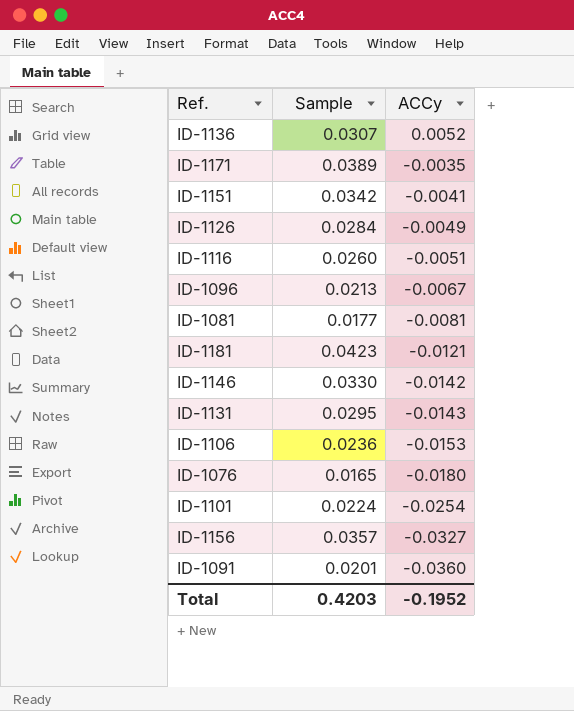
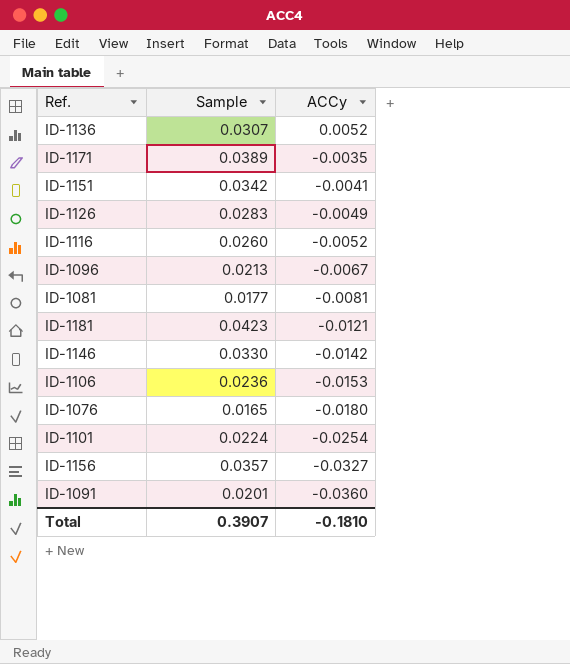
row ID-1131: 0.0295 | -0.0143 -> none
ID-1126 | Sample: 0.0284 -> 0.0283
ID-1116 | ACCy: -0.0051 -> -0.0052
Total | Sample: 0.4203 -> 0.3907
Total | ACCy: -0.1952 -> -0.1810

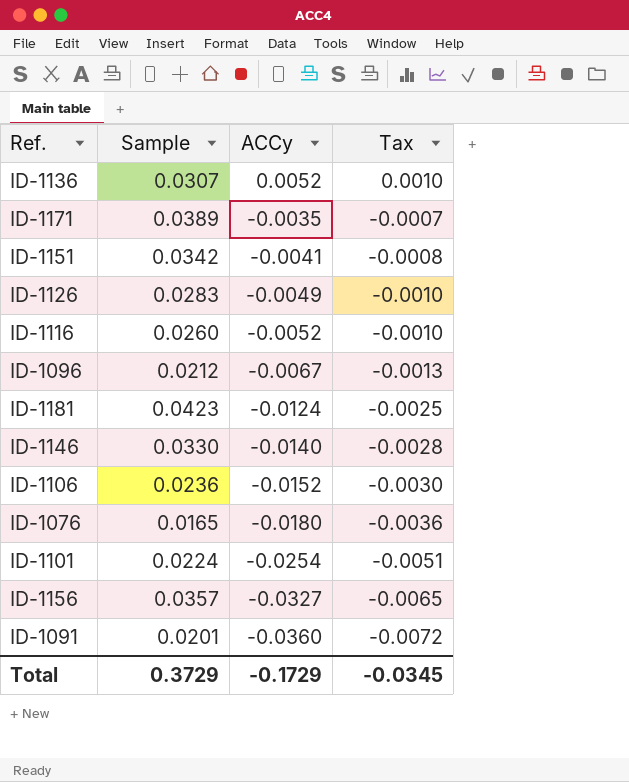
column Tax | formula: none -> [ACCy] * 0.2
row ID-1081: 0.0177 | -0.0081 -> none
ID-1096 | Sample: 0.0213 -> 0.0212
ID-1181 | ACCy: -0.0121 -> -0.0124
ID-1146 | ACCy: -0.0142 -> -0.0140
ID-1106 | ACCy: -0.0153 -> -0.0152
Total | Sample: 0.3907 -> 0.3729
Total | ACCy: -0.1810 -> -0.1729

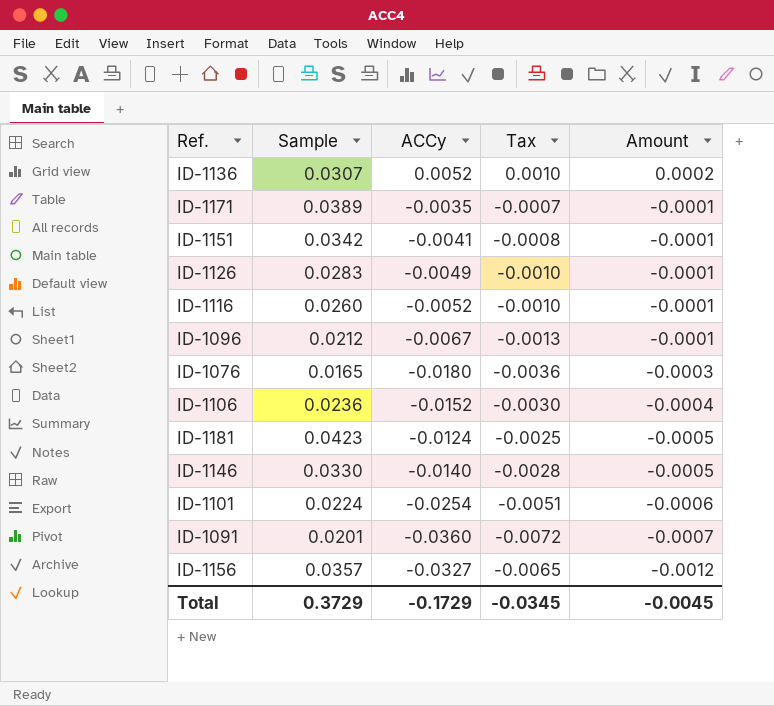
row order: ACCy descending -> Amount descending
column Amount | formula: none -> [Sample] * [ACCy]

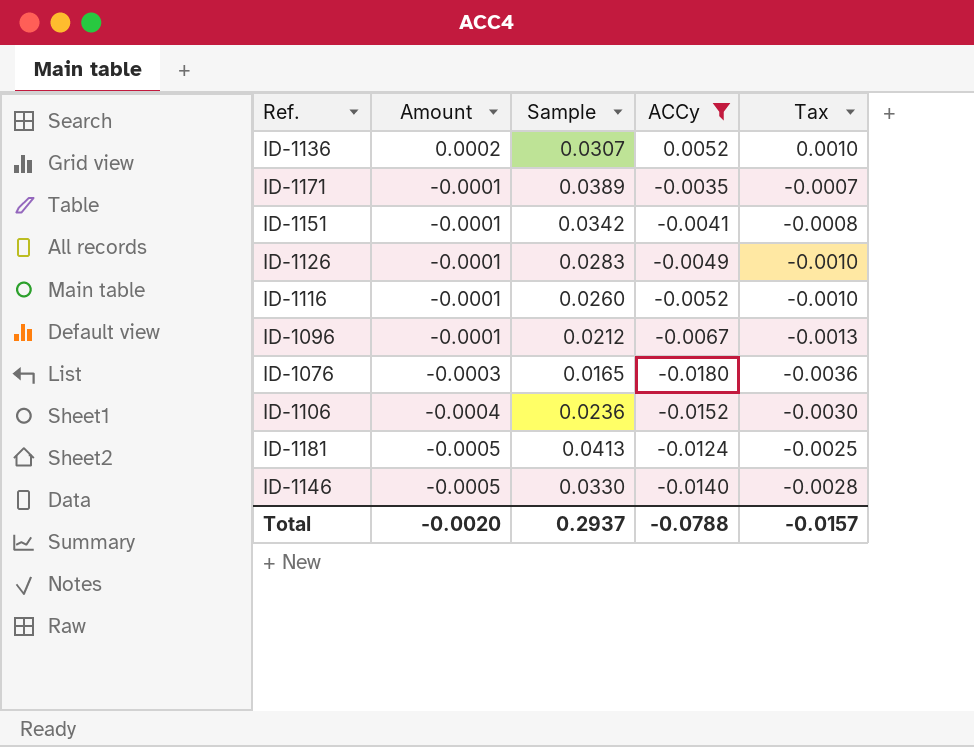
filter: none -> ACCy >= -0.0180
column Amount | position: 5 -> 2
ID-1181 | Sample: 0.0423 -> 0.0413
Total | Amount: -0.0045 -> -0.0020
Total | Sample: 0.3729 -> 0.2937
Total | ACCy: -0.1729 -> -0.0788
Total | Tax: -0.0345 -> -0.0157

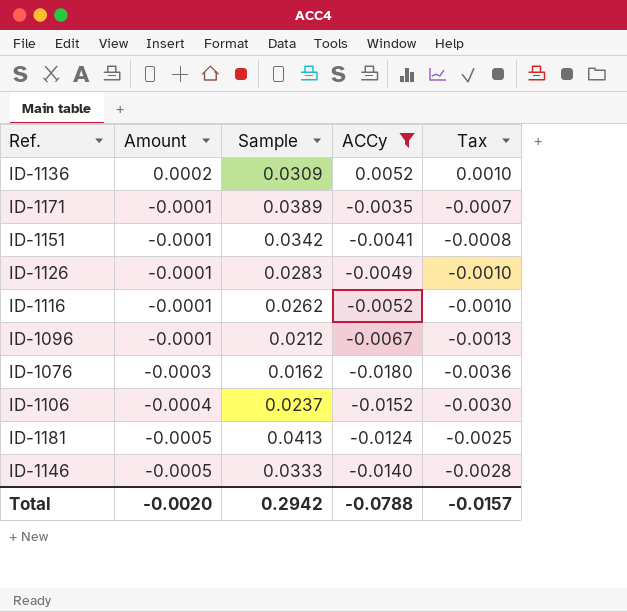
ID-1136 | Sample: 0.0307 -> 0.0309
ID-1116 | Sample: 0.0260 -> 0.0262
ID-1076 | Sample: 0.0165 -> 0.0162
ID-1106 | Sample: 0.0236 -> 0.0237
ID-1146 | Sample: 0.0330 -> 0.0333
Total | Sample: 0.2937 -> 0.2942

